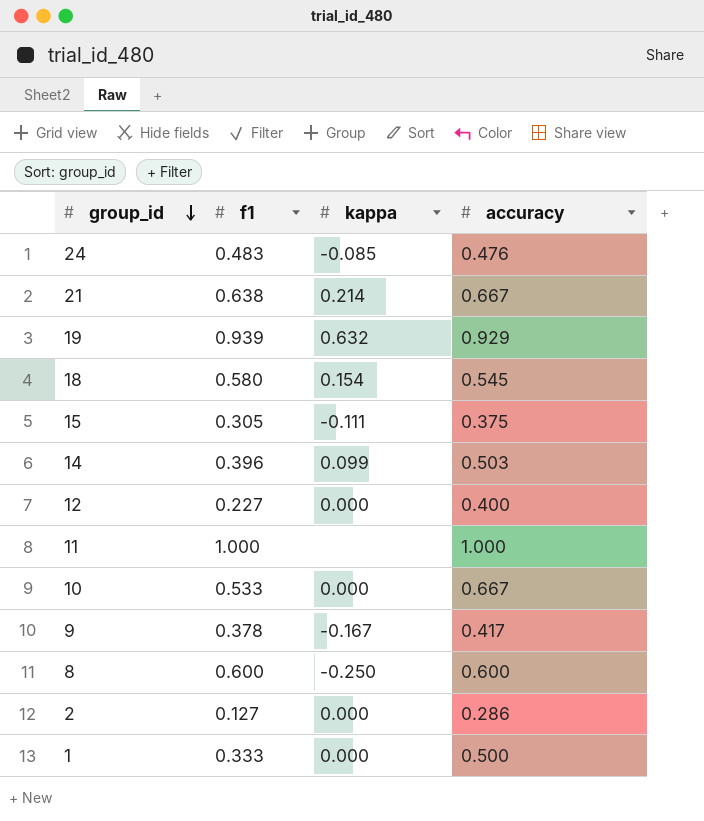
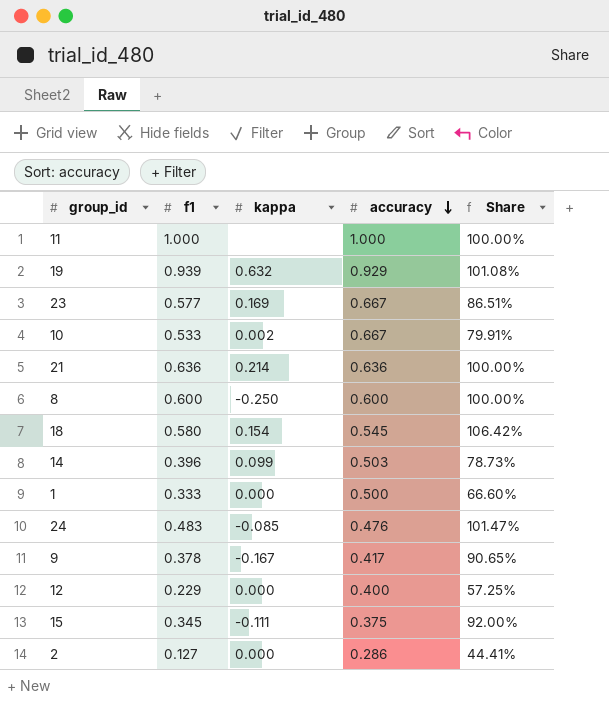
row order: group_id descending -> accuracy descending
column Share | formula: none -> [f1] / [accuracy]
row 23: none -> 0.577 | 0.169 | 0.667 | 86.51%
10 | kappa: 0.000 -> 0.002
21 | f1: 0.638 -> 0.636
21 | accuracy: 0.667 -> 0.636
12 | f1: 0.227 -> 0.229
15 | f1: 0.305 -> 0.345

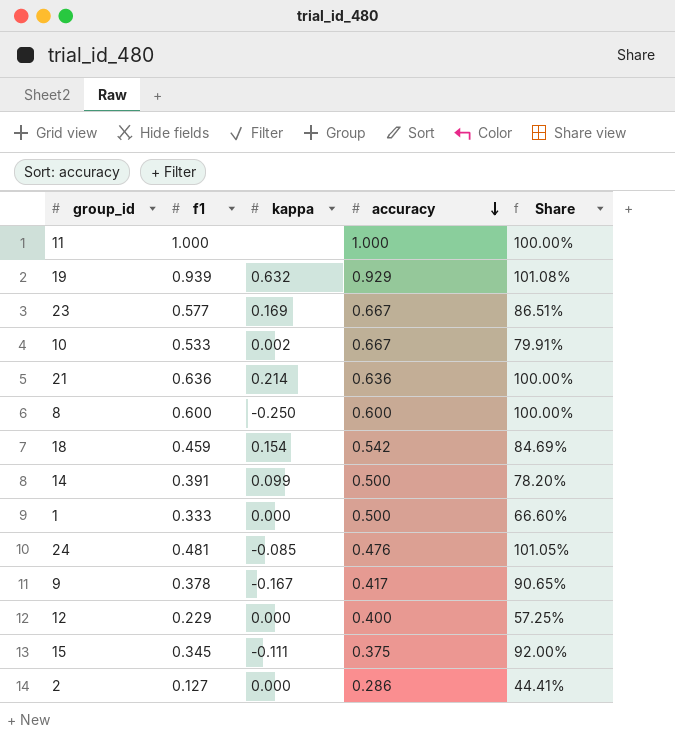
18 | f1: 0.580 -> 0.459
18 | accuracy: 0.545 -> 0.542
18 | Share: 106.42% -> 84.69%
14 | f1: 0.396 -> 0.391
14 | accuracy: 0.503 -> 0.500
14 | Share: 78.73% -> 78.20%
24 | f1: 0.483 -> 0.481
24 | Share: 101.47% -> 101.05%

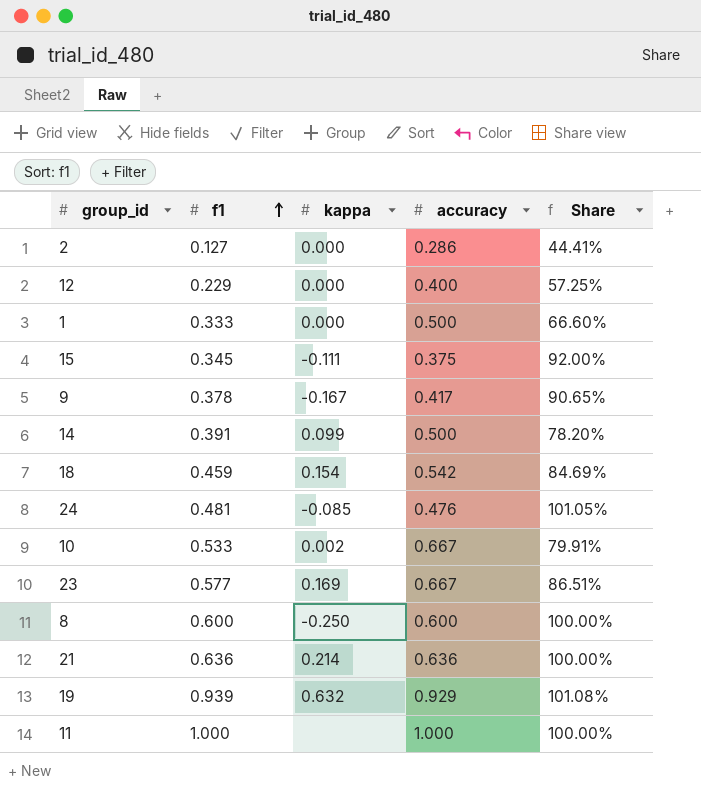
row order: accuracy descending -> f1 ascending

